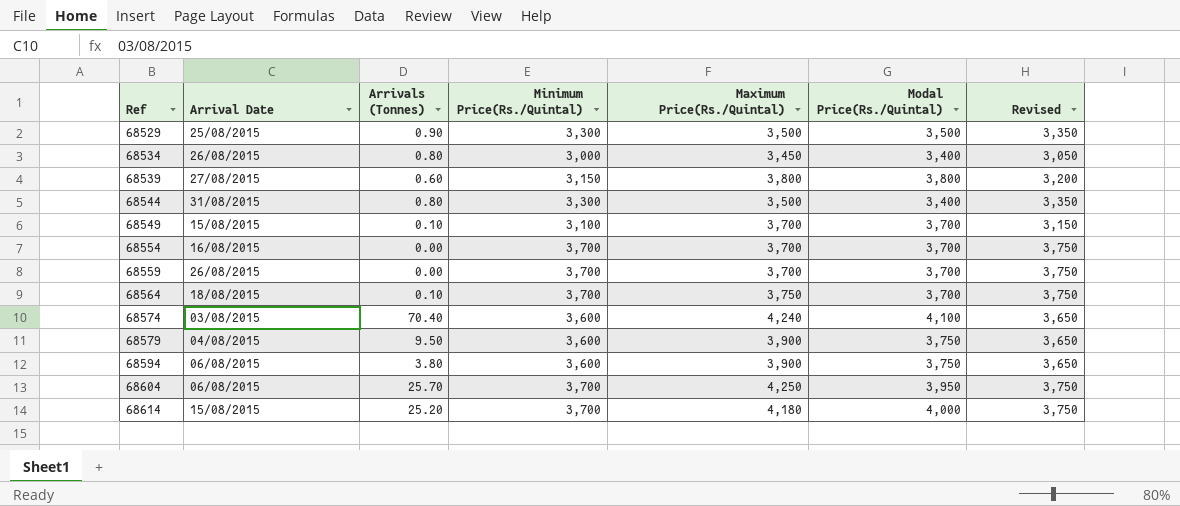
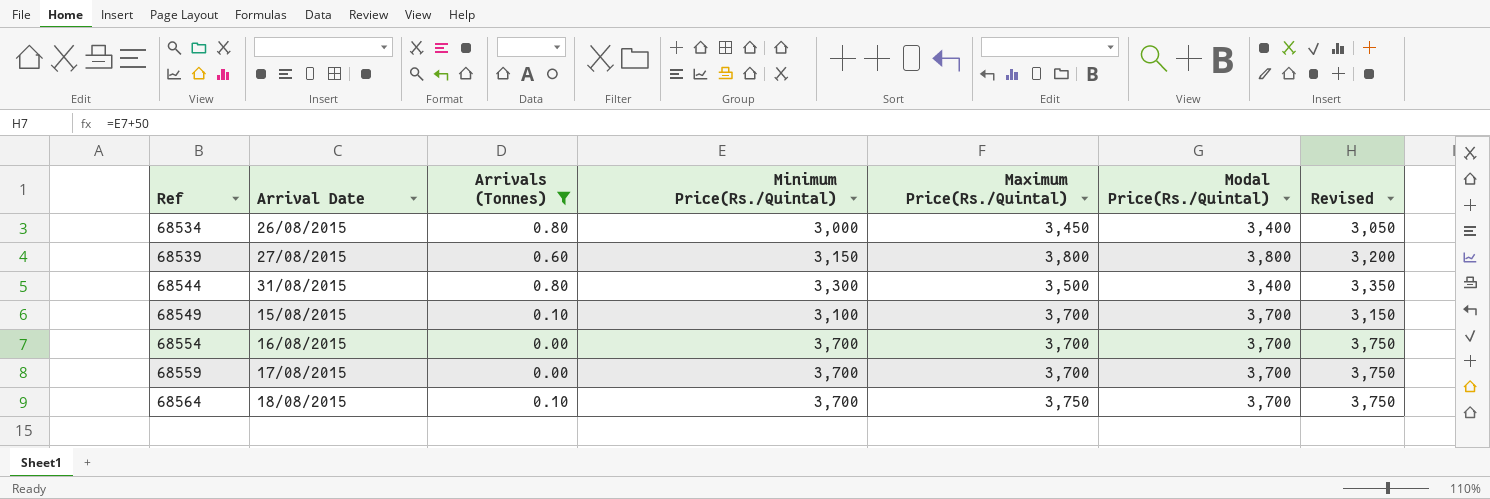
filter: none -> Arrivals (Tonnes) <= 0.80
68559 | Arrival Date: 26/08/2015 -> 17/08/2015

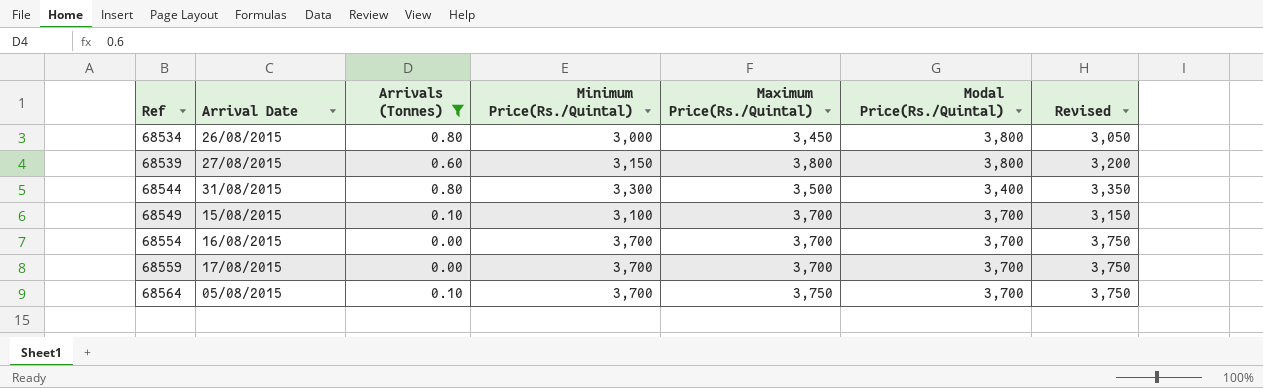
68534 | Modal Price(Rs./Quintal): 3,400 -> 3,800
68564 | Arrival Date: 18/08/2015 -> 05/08/2015

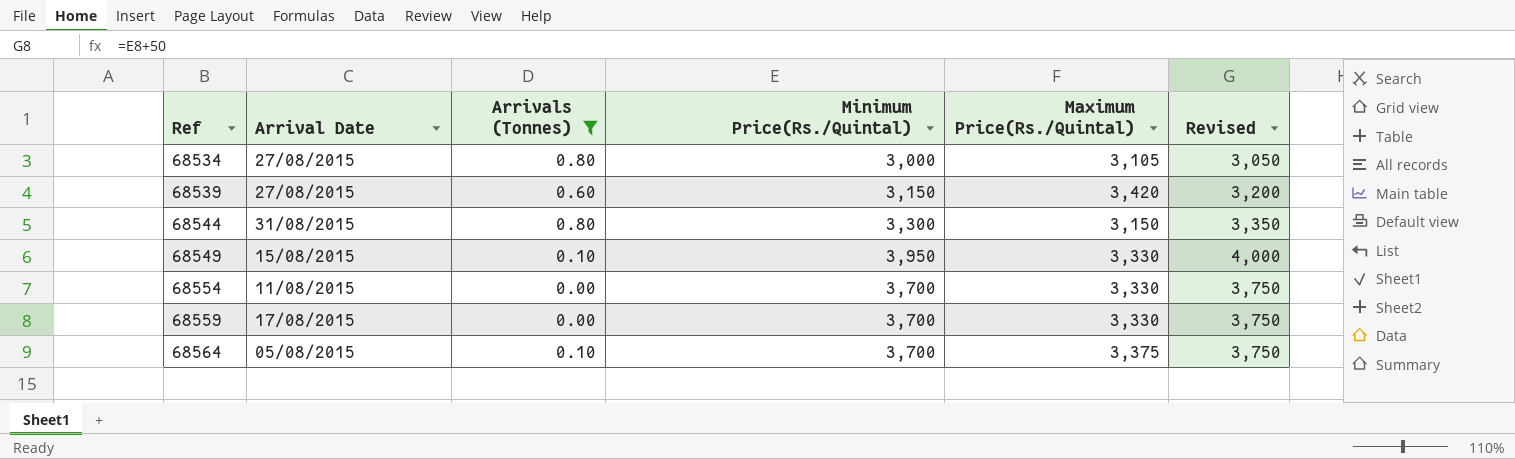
column Modal Price(Rs./Quintal) | position: 6 -> none
68534 | Arrival Date: 26/08/2015 -> 27/08/2015
68534 | Maximum Price(Rs./Quintal): 3,450 -> 3,105
68539 | Maximum Price(Rs./Quintal): 3,800 -> 3,420
68544 | Maximum Price(Rs./Quintal): 3,500 -> 3,150
68549 | Minimum Price(Rs./Quintal): 3,100 -> 3,950
68549 | Maximum Price(Rs./Quintal): 3,700 -> 3,330
68549 | Revised: 3,150 -> 4,000
68554 | Arrival Date: 16/08/2015 -> 11/08/2015
68554 | Maximum Price(Rs./Quintal): 3,700 -> 3,330
68559 | Maximum Price(Rs./Quintal): 3,700 -> 3,330
68564 | Maximum Price(Rs./Quintal): 3,750 -> 3,375

